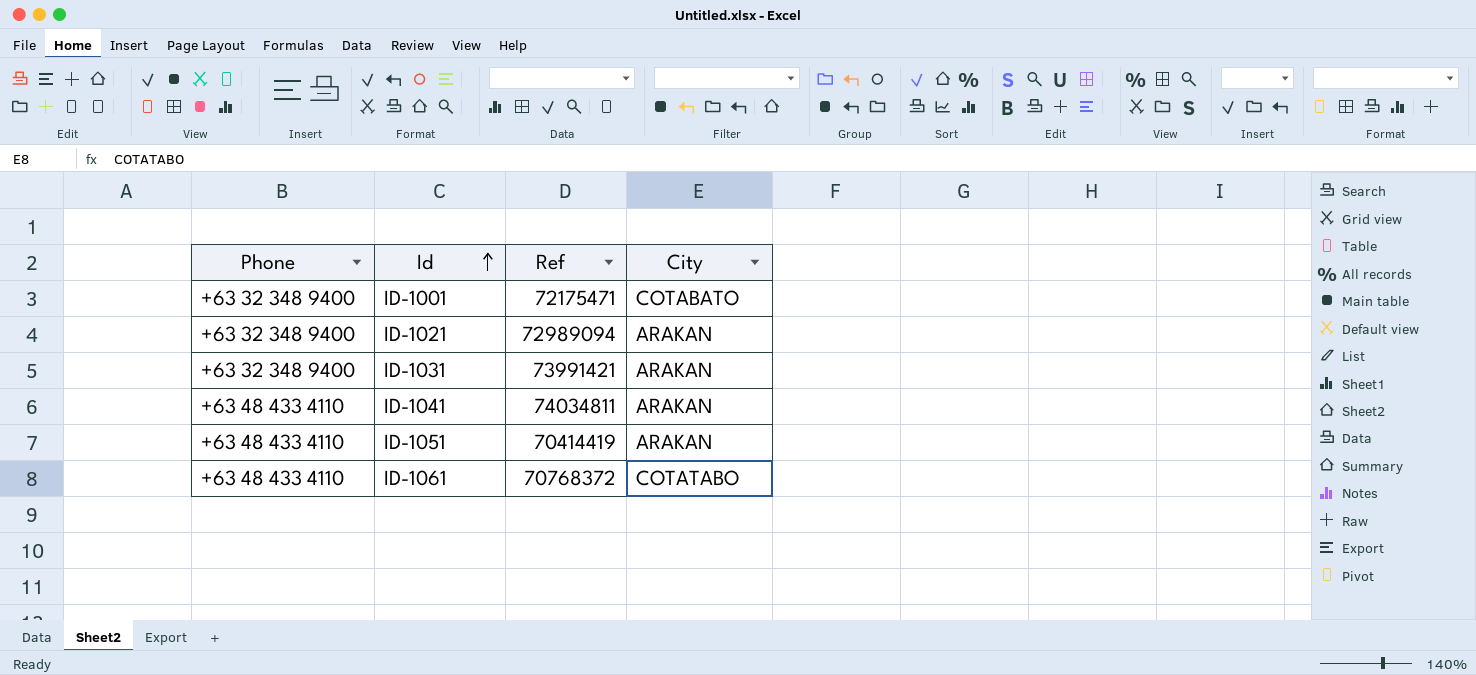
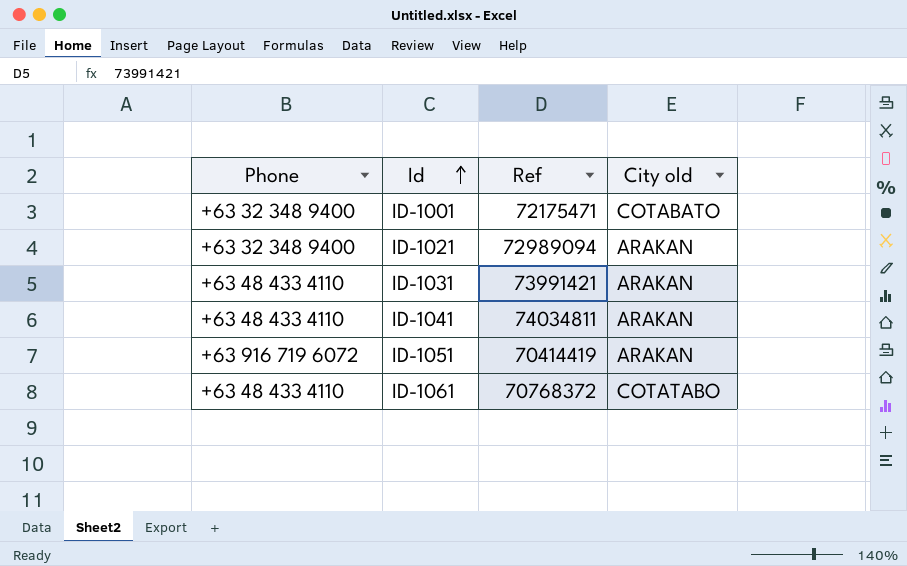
column name: City -> City old
ID-1031 | Phone: +63 32 348 9400 -> +63 48 433 4110
ID-1051 | Phone: +63 48 433 4110 -> +63 916 719 6072

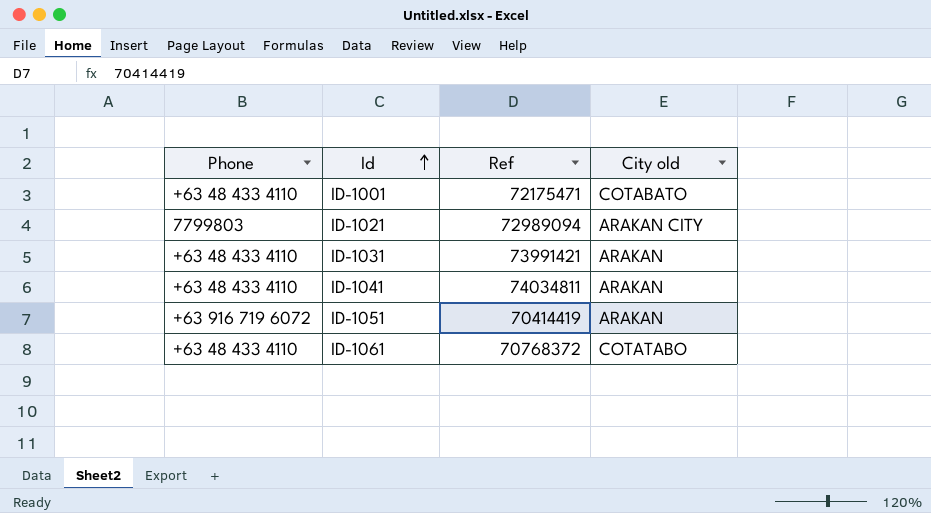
ID-1001 | Phone: +63 32 348 9400 -> +63 48 433 4110
ID-1021 | Phone: +63 32 348 9400 -> 7799803
ID-1021 | City old: ARAKAN -> ARAKAN CITY

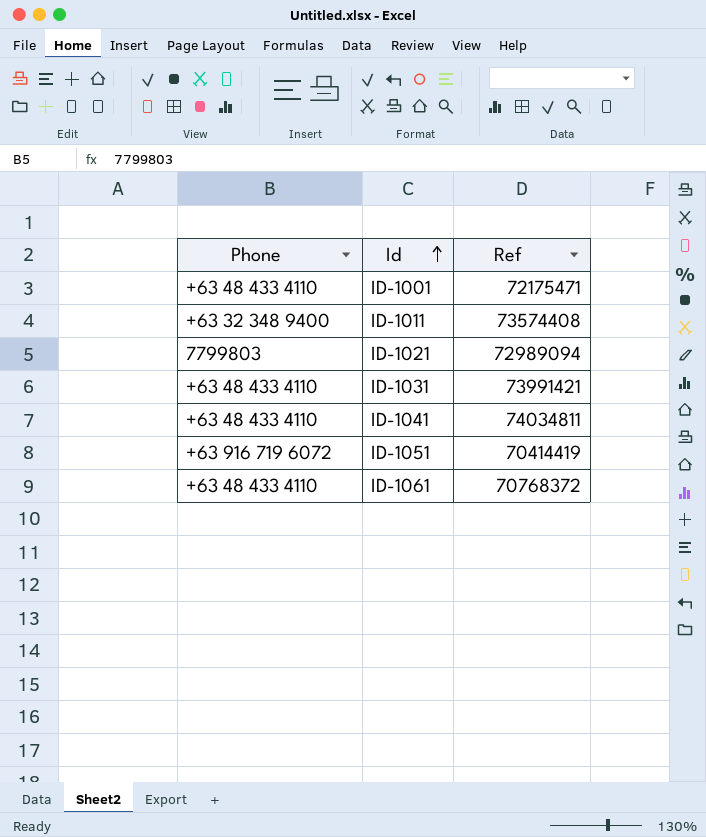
column City old | position: 4 -> none
row ID-1011: none -> +63 32 348 9400 | 73574408

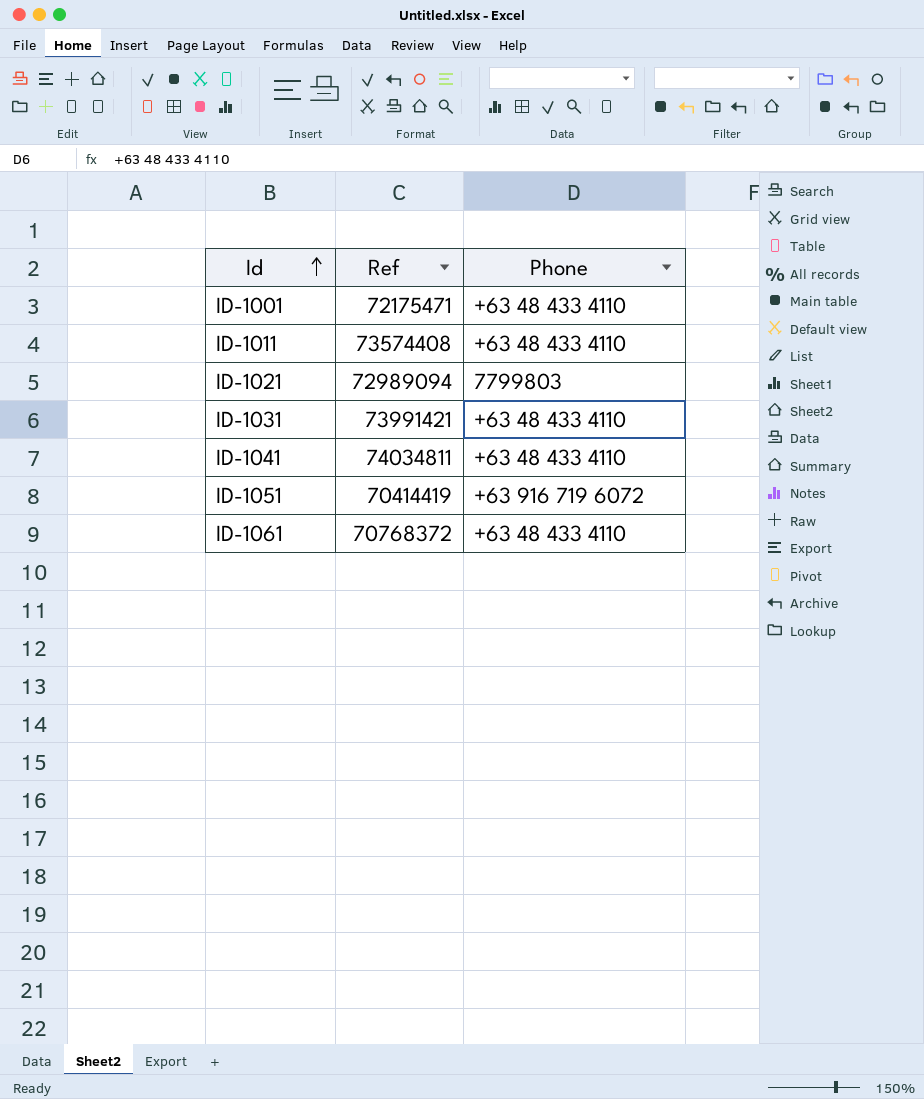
column Phone | position: 1 -> 3
ID-1011 | Phone: +63 32 348 9400 -> +63 48 433 4110

